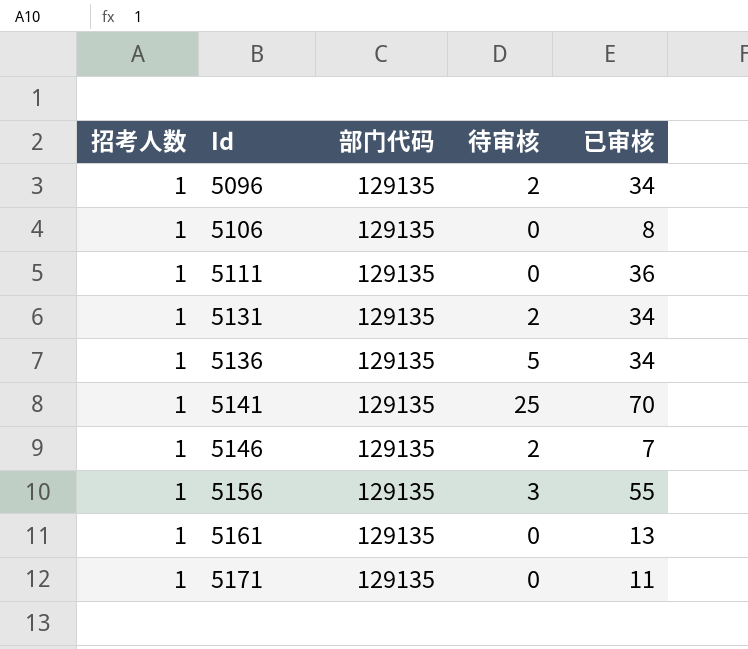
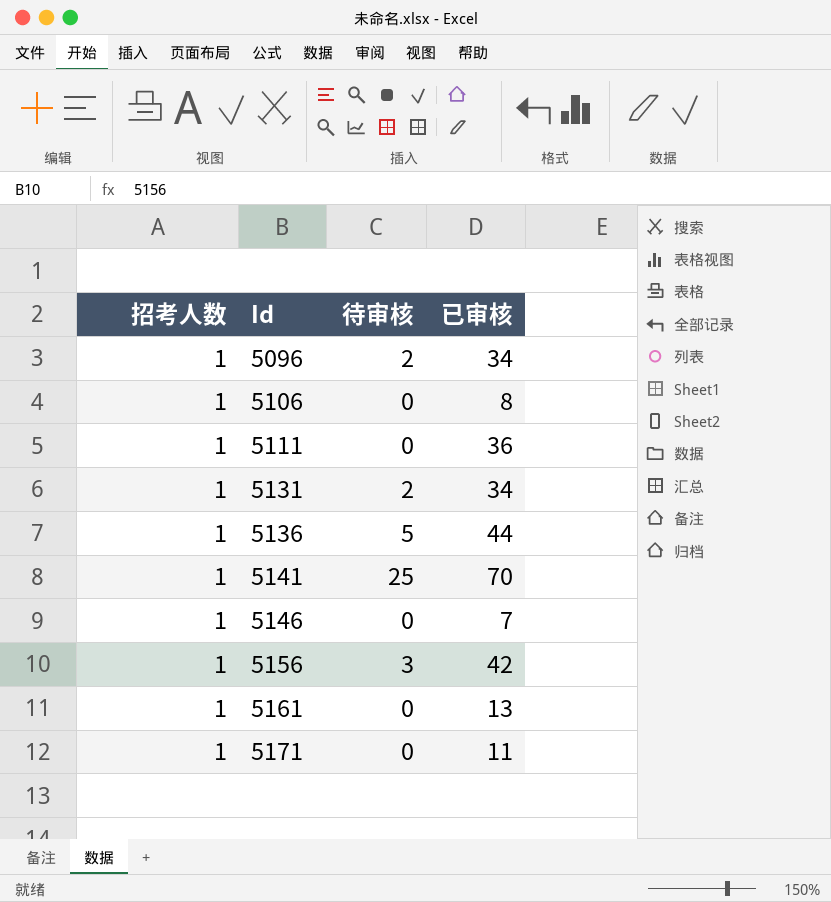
column 部门代码 | position: 3 -> none
5136 | 已审核: 34 -> 44
5146 | 待审核: 2 -> 0
5156 | 已审核: 55 -> 42

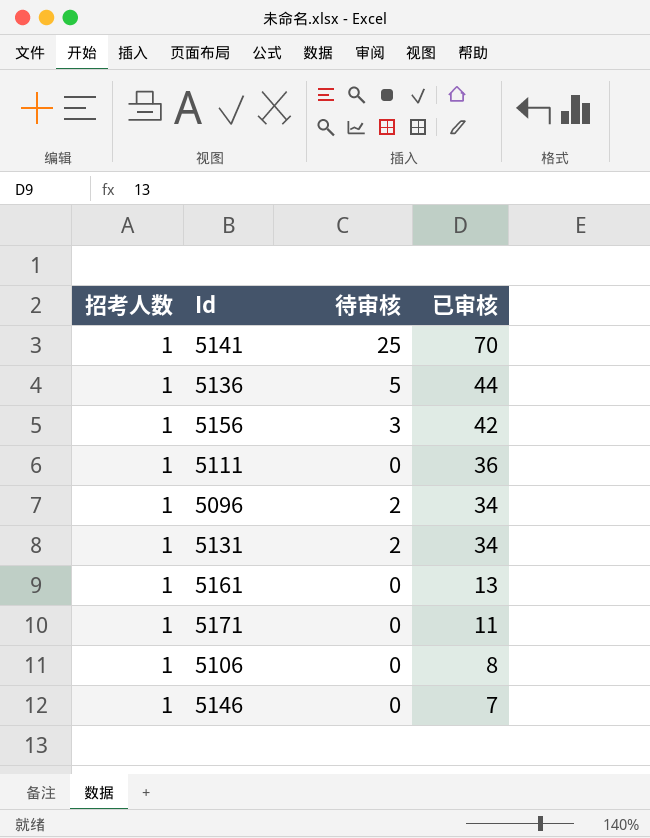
row order: Id ascending -> 已审核 descending

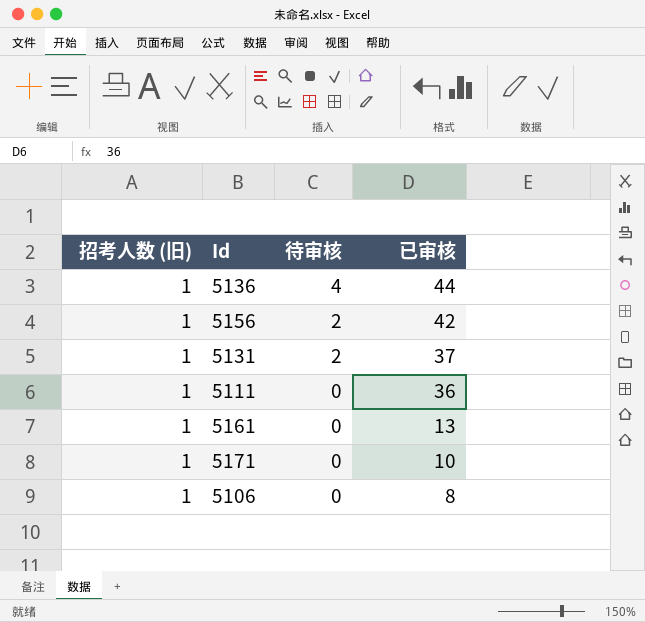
row order: 已审核 descending -> 待审核 descending
column name: 招考人数 -> 招考人数 (旧)
row 5141: 1 | 25 | 70 -> none
row 5096: 1 | 2 | 34 -> none
row 5146: 1 | 0 | 7 -> none
5136 | 待审核: 5 -> 4
5156 | 待审核: 3 -> 2
5131 | 已审核: 34 -> 37
5171 | 已审核: 11 -> 10

